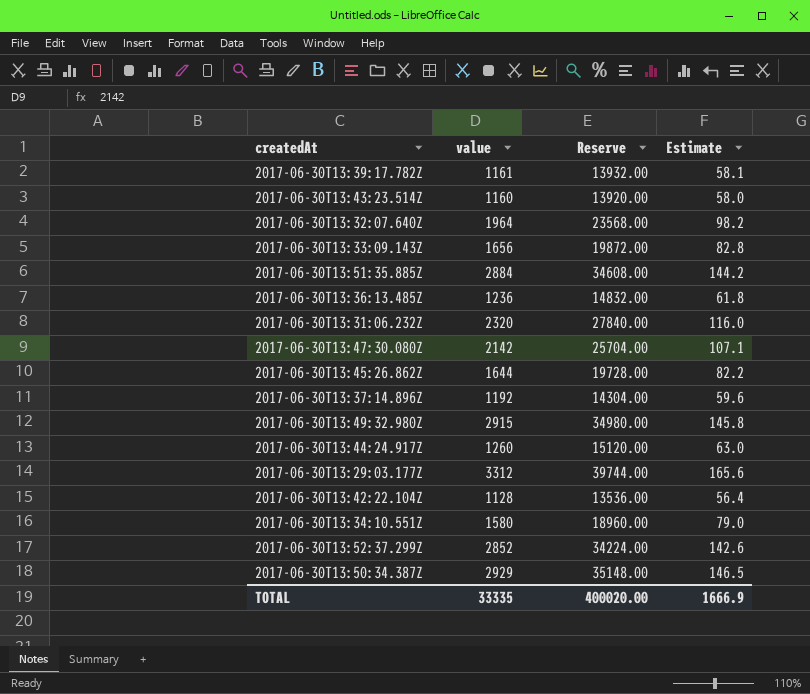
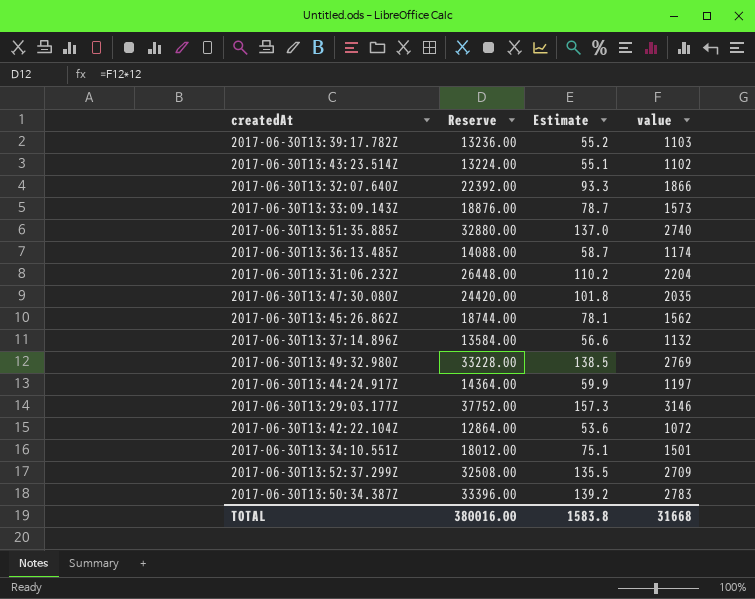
column value | position: 2 -> 4
2017-06-30T13:39:17.782Z | Reserve: 13932.00 -> 13236.00
2017-06-30T13:39:17.782Z | Estimate: 58.1 -> 55.2
2017-06-30T13:39:17.782Z | value: 1161 -> 1103
2017-06-30T13:43:23.514Z | Reserve: 13920.00 -> 13224.00
2017-06-30T13:43:23.514Z | Estimate: 58.0 -> 55.1
2017-06-30T13:43:23.514Z | value: 1160 -> 1102
2017-06-30T13:32:07.640Z | Reserve: 23568.00 -> 22392.00
2017-06-30T13:32:07.640Z | Estimate: 98.2 -> 93.3
2017-06-30T13:32:07.640Z | value: 1964 -> 1866
2017-06-30T13:33:09.143Z | Reserve: 19872.00 -> 18876.00
2017-06-30T13:33:09.143Z | Estimate: 82.8 -> 78.7
2017-06-30T13:33:09.143Z | value: 1656 -> 1573
2017-06-30T13:51:35.885Z | Reserve: 34608.00 -> 32880.00
2017-06-30T13:51:35.885Z | Estimate: 144.2 -> 137.0
2017-06-30T13:51:35.885Z | value: 2884 -> 2740
2017-06-30T13:36:13.485Z | Reserve: 14832.00 -> 14088.00
2017-06-30T13:36:13.485Z | Estimate: 61.8 -> 58.7
2017-06-30T13:36:13.485Z | value: 1236 -> 1174
2017-06-30T13:31:06.232Z | Reserve: 27840.00 -> 26448.00
2017-06-30T13:31:06.232Z | Estimate: 116.0 -> 110.2
2017-06-30T13:31:06.232Z | value: 2320 -> 2204
2017-06-30T13:47:30.080Z | Reserve: 25704.00 -> 24420.00
2017-06-30T13:47:30.080Z | Estimate: 107.1 -> 101.8
2017-06-30T13:47:30.080Z | value: 2142 -> 2035
2017-06-30T13:45:26.862Z | Reserve: 19728.00 -> 18744.00
2017-06-30T13:45:26.862Z | Estimate: 82.2 -> 78.1
2017-06-30T13:45:26.862Z | value: 1644 -> 1562
2017-06-30T13:37:14.896Z | Reserve: 14304.00 -> 13584.00
2017-06-30T13:37:14.896Z | Estimate: 59.6 -> 56.6
2017-06-30T13:37:14.896Z | value: 1192 -> 1132
2017-06-30T13:49:32.980Z | Reserve: 34980.00 -> 33228.00
2017-06-30T13:49:32.980Z | Estimate: 145.8 -> 138.5
2017-06-30T13:49:32.980Z | value: 2915 -> 2769
2017-06-30T13:44:24.917Z | Reserve: 15120.00 -> 14364.00
2017-06-30T13:44:24.917Z | Estimate: 63.0 -> 59.9
2017-06-30T13:44:24.917Z | value: 1260 -> 1197
2017-06-30T13:29:03.177Z | Reserve: 39744.00 -> 37752.00
2017-06-30T13:29:03.177Z | Estimate: 165.6 -> 157.3
2017-06-30T13:29:03.177Z | value: 3312 -> 3146
2017-06-30T13:42:22.104Z | Reserve: 13536.00 -> 12864.00
2017-06-30T13:42:22.104Z | Estimate: 56.4 -> 53.6
2017-06-30T13:42:22.104Z | value: 1128 -> 1072
2017-06-30T13:34:10.551Z | Reserve: 18960.00 -> 18012.00
2017-06-30T13:34:10.551Z | Estimate: 79.0 -> 75.1
2017-06-30T13:34:10.551Z | value: 1580 -> 1501
2017-06-30T13:52:37.299Z | Reserve: 34224.00 -> 32508.00
2017-06-30T13:52:37.299Z | Estimate: 142.6 -> 135.5
2017-06-30T13:52:37.299Z | value: 2852 -> 2709
2017-06-30T13:50:34.387Z | Reserve: 35148.00 -> 33396.00
2017-06-30T13:50:34.387Z | Estimate: 146.5 -> 139.2
2017-06-30T13:50:34.387Z | value: 2929 -> 2783
TOTAL | Reserve: 400020.00 -> 380016.00
TOTAL | Estimate: 1666.9 -> 1583.8
TOTAL | value: 33335 -> 31668

